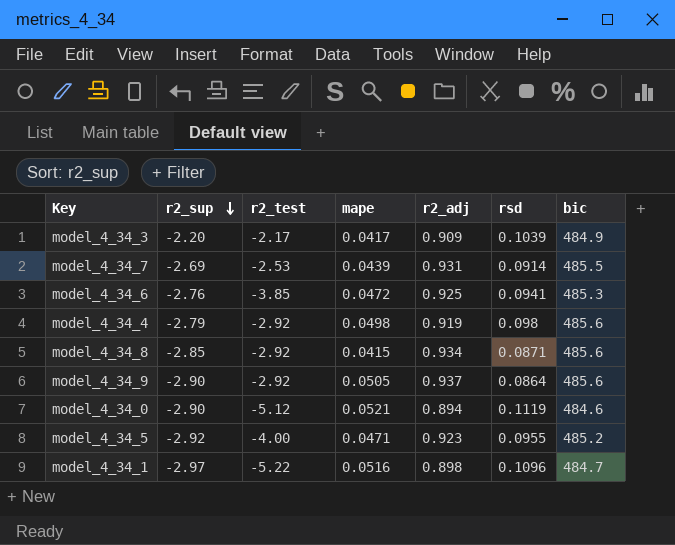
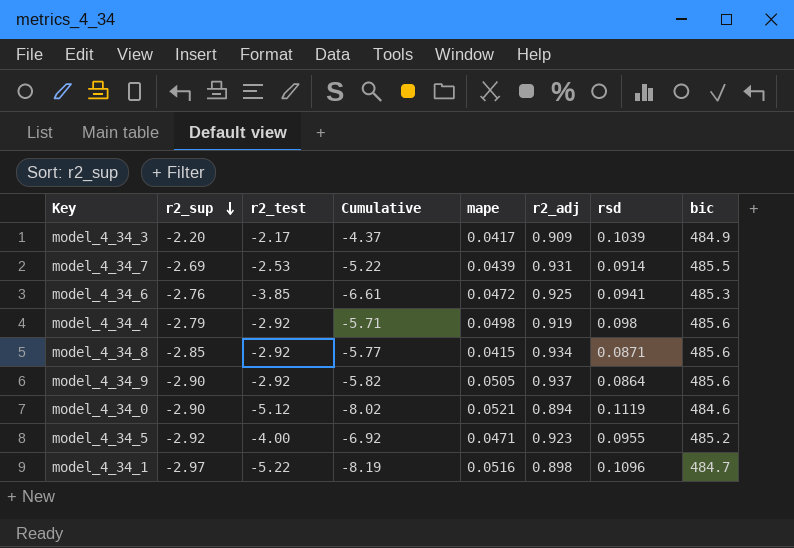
column Cumulative | formula: none -> [r2_sup] + [r2_test]

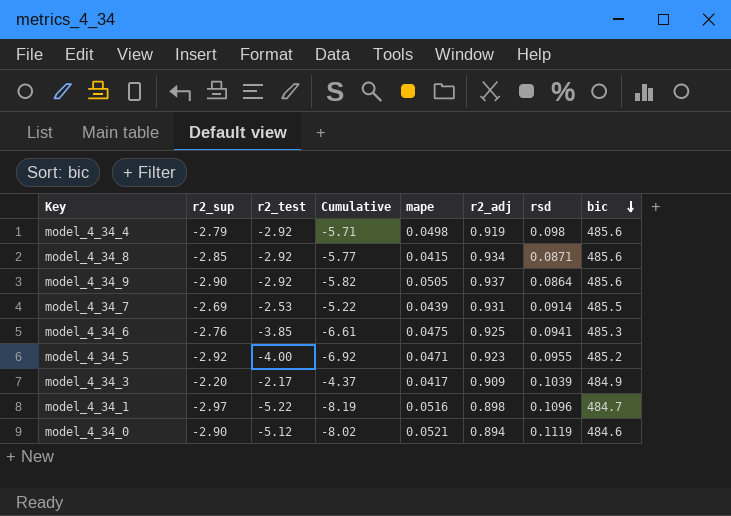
row order: r2_sup descending -> bic descending
model_4_34_6 | mape: 0.0472 -> 0.0475

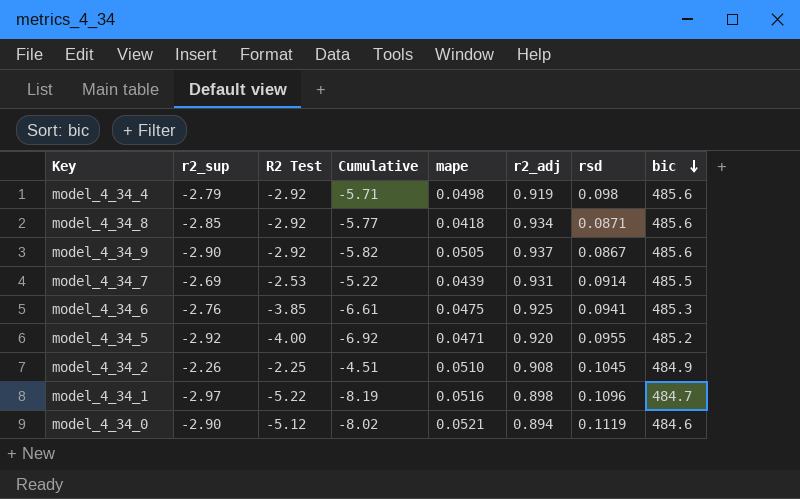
column name: r2_test -> R2 Test
row model_4_34_3: -2.20 | -2.17 | -4.37 | 0.0417 | 0.909 | 0.1039 | 484.9 -> none
model_4_34_8 | mape: 0.0415 -> 0.0418
model_4_34_9 | rsd: 0.0864 -> 0.0867
model_4_34_5 | r2_adj: 0.923 -> 0.920
row model_4_34_2: none -> -2.26 | -2.25 | -4.51 | 0.0510 | 0.908 | 0.1045 | 484.9

